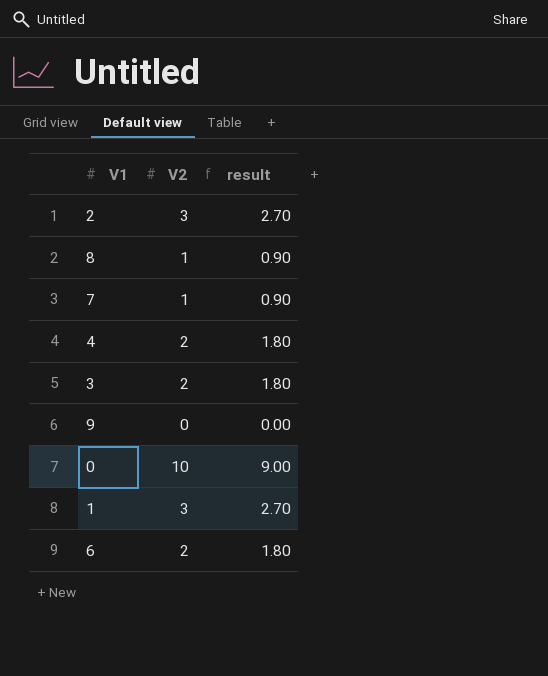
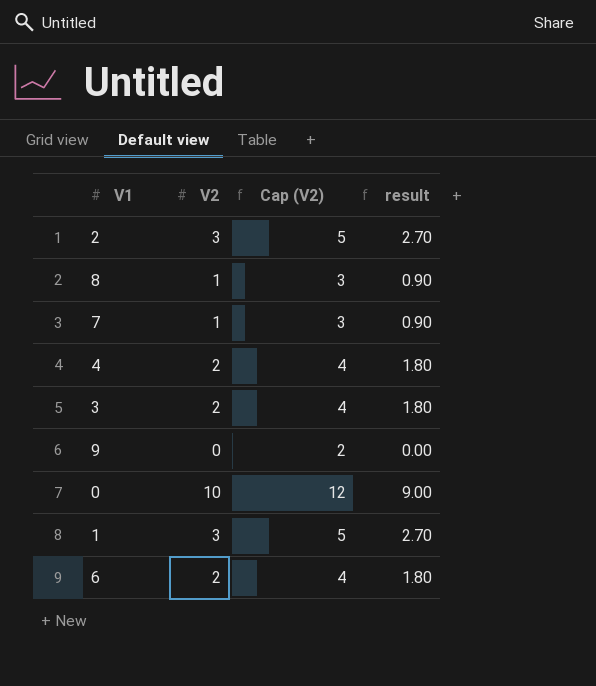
column Cap (V2) | formula: none -> [V2] + 2

